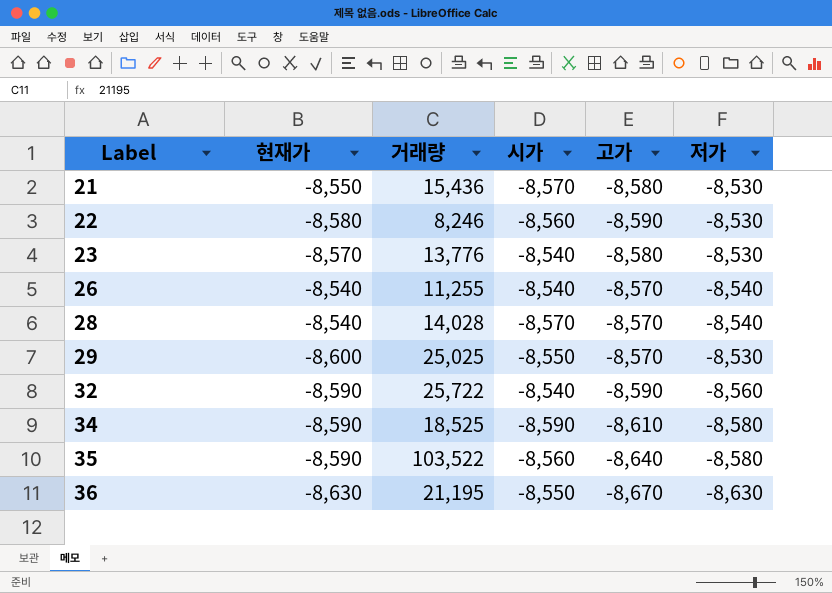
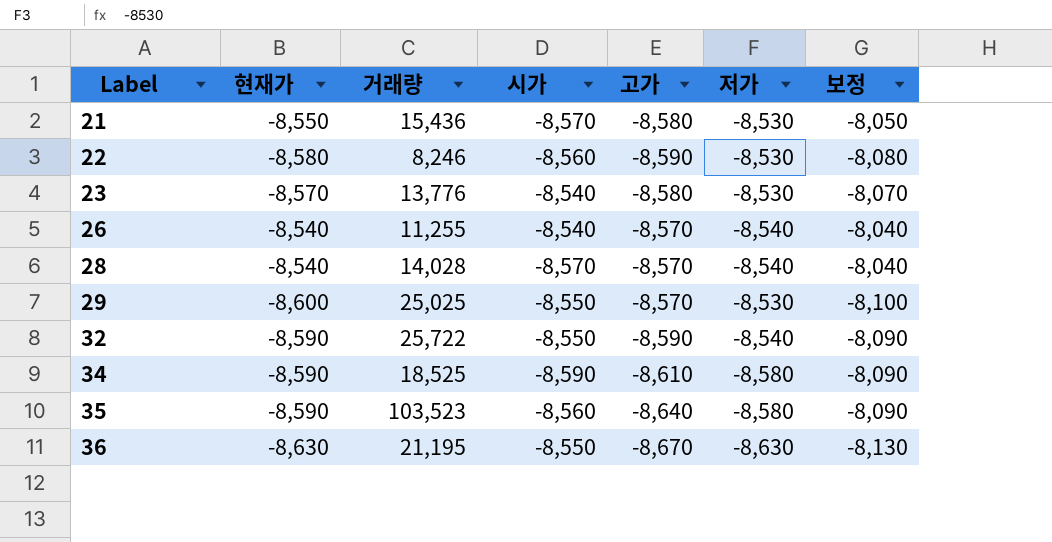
column 보정 | formula: none -> [현재가] + 500
32 | 시가: -8,540 -> -8,550
32 | 저가: -8,560 -> -8,540
35 | 거래량: 103,522 -> 103,523

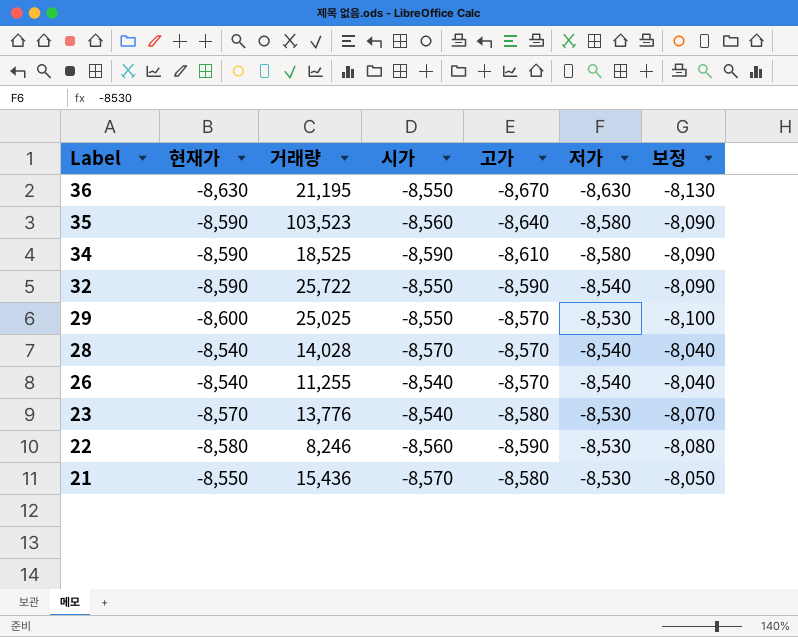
row order: Label ascending -> Label descending

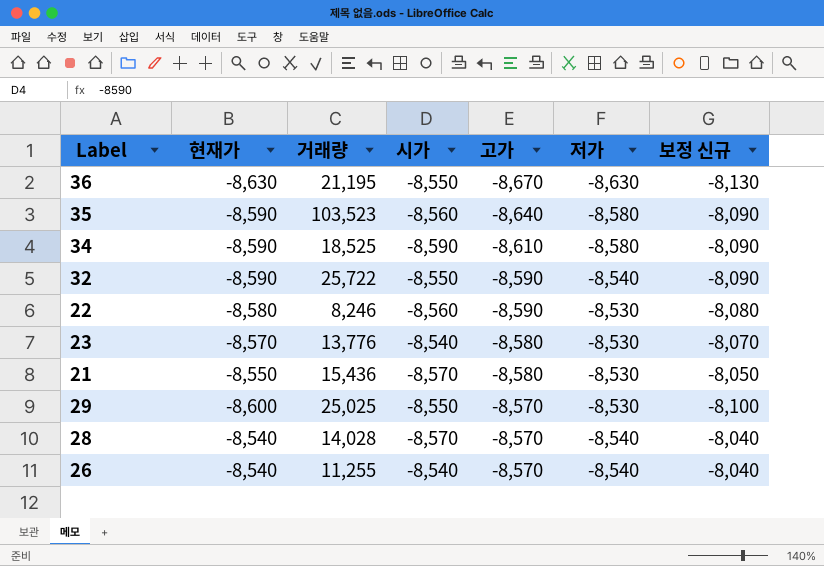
row order: Label descending -> 고가 ascending
column name: 보정 -> 보정 신규

